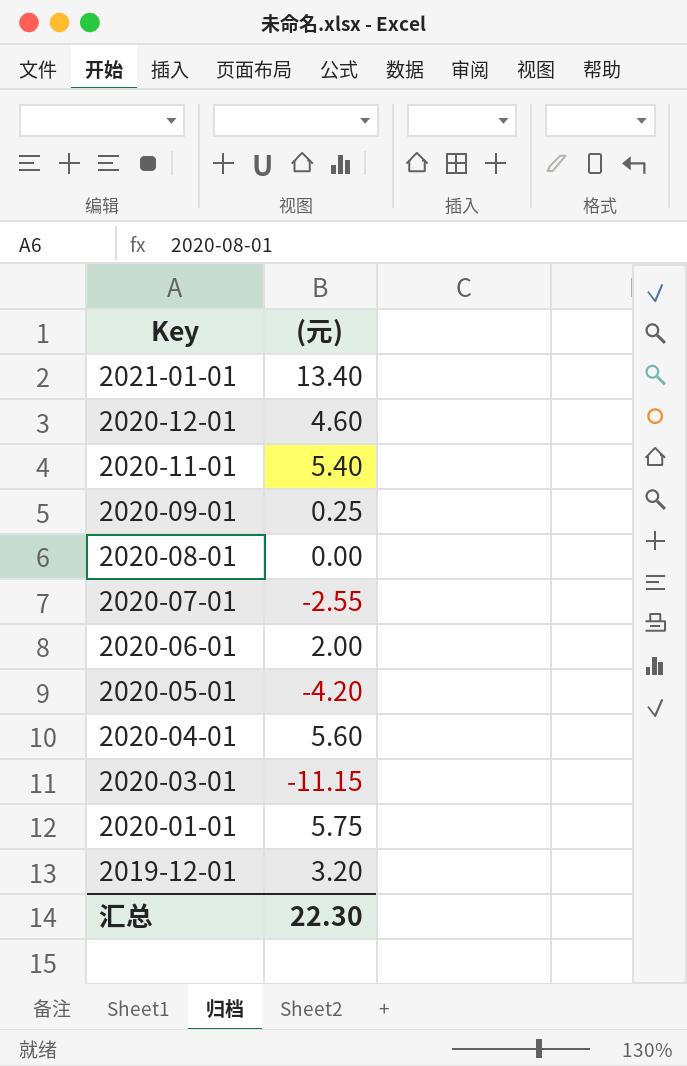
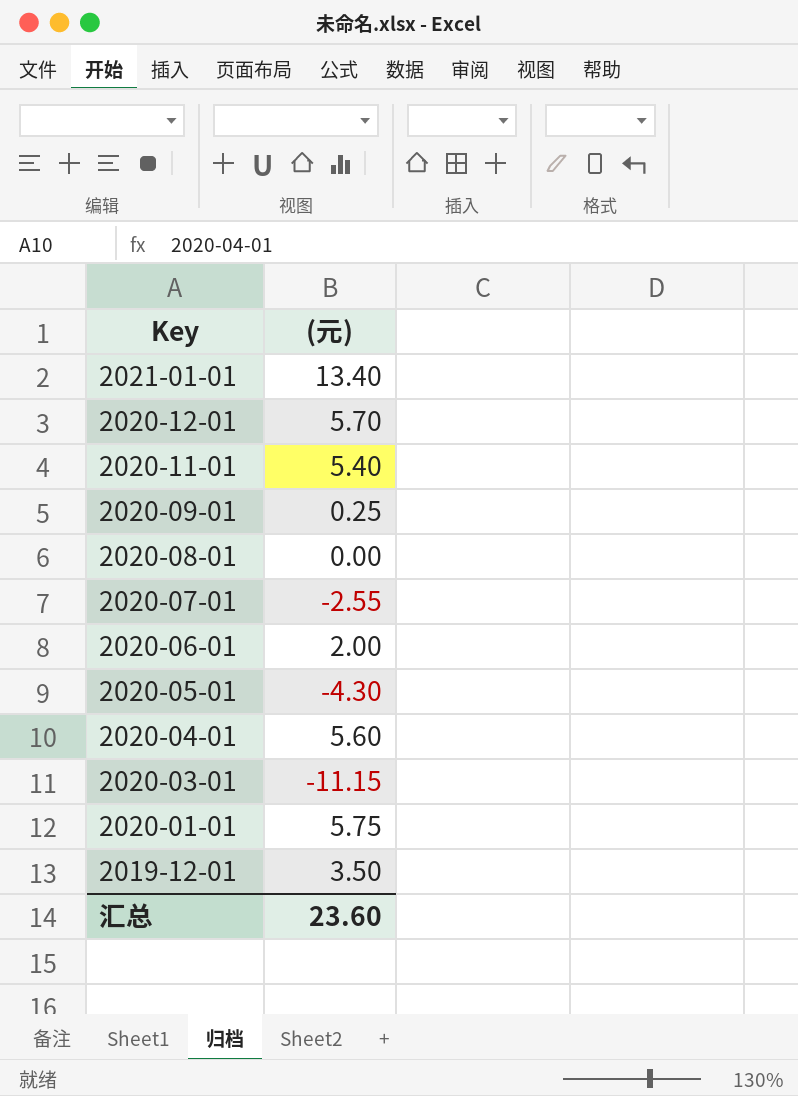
2020-12-01 | (元): 4.60 -> 5.70
2020-05-01 | (元): -4.20 -> -4.30
2019-12-01 | (元): 3.20 -> 3.50
汇总 | (元): 22.30 -> 23.60

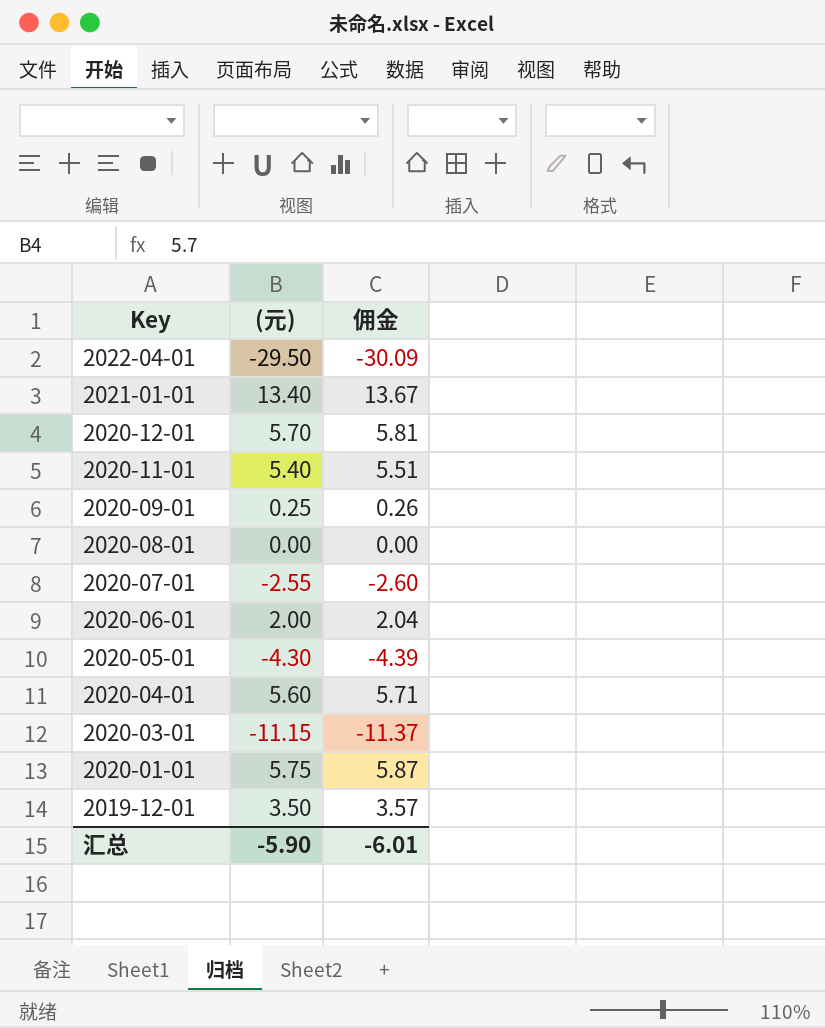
column 佣金 | formula: none -> [(元)] * 1.02
row 2022-04-01: none -> -29.50 | -30.09
汇总 | (元): 23.60 -> -5.90

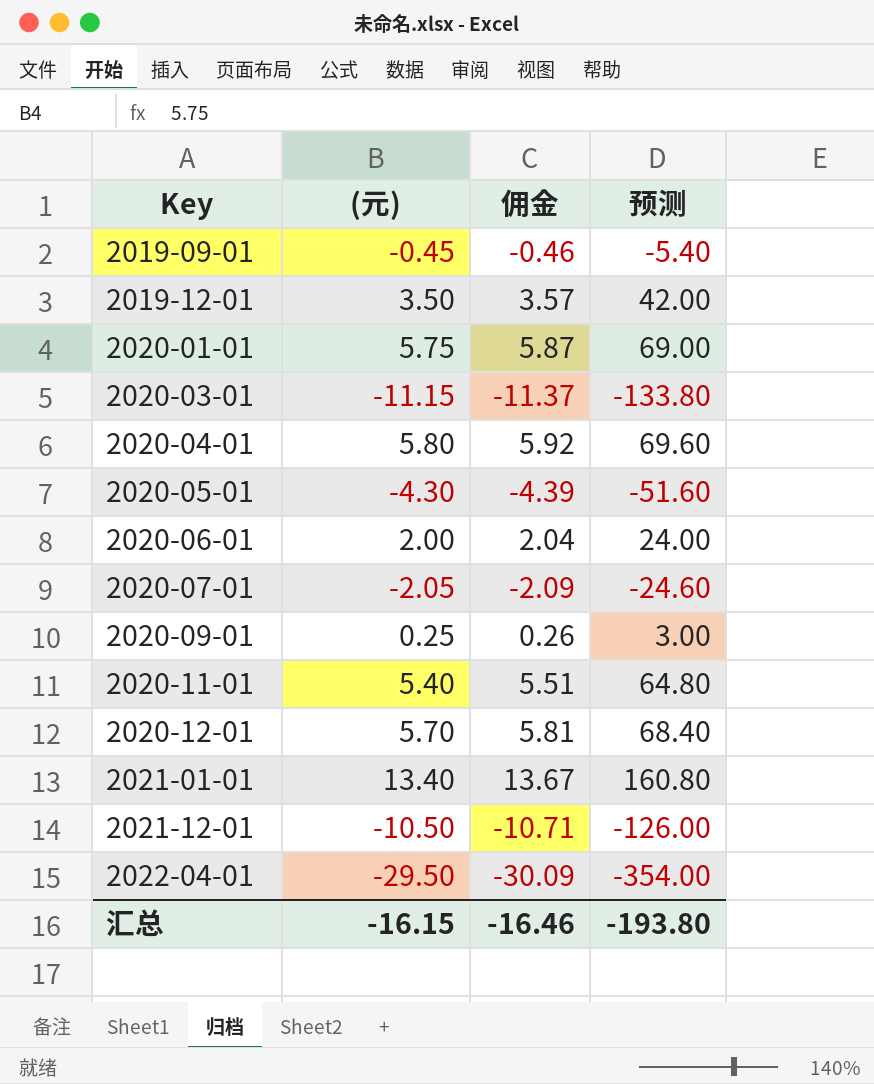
row order: Key descending -> Key ascending
column 预测 | formula: none -> [(元)] * 12
row 2020-08-01: 0.00 | 0.00 -> none
row 2019-09-01: none -> -0.45 | -0.46 | -5.40
2020-04-01 | (元): 5.60 -> 5.80
2020-04-01 | 佣金: 5.71 -> 5.92
2020-07-01 | (元): -2.55 -> -2.05
2020-07-01 | 佣金: -2.60 -> -2.09
row 2021-12-01: none -> -10.50 | -10.71 | -126.00
汇总 | (元): -5.90 -> -16.15
汇总 | 佣金: -6.01 -> -16.46

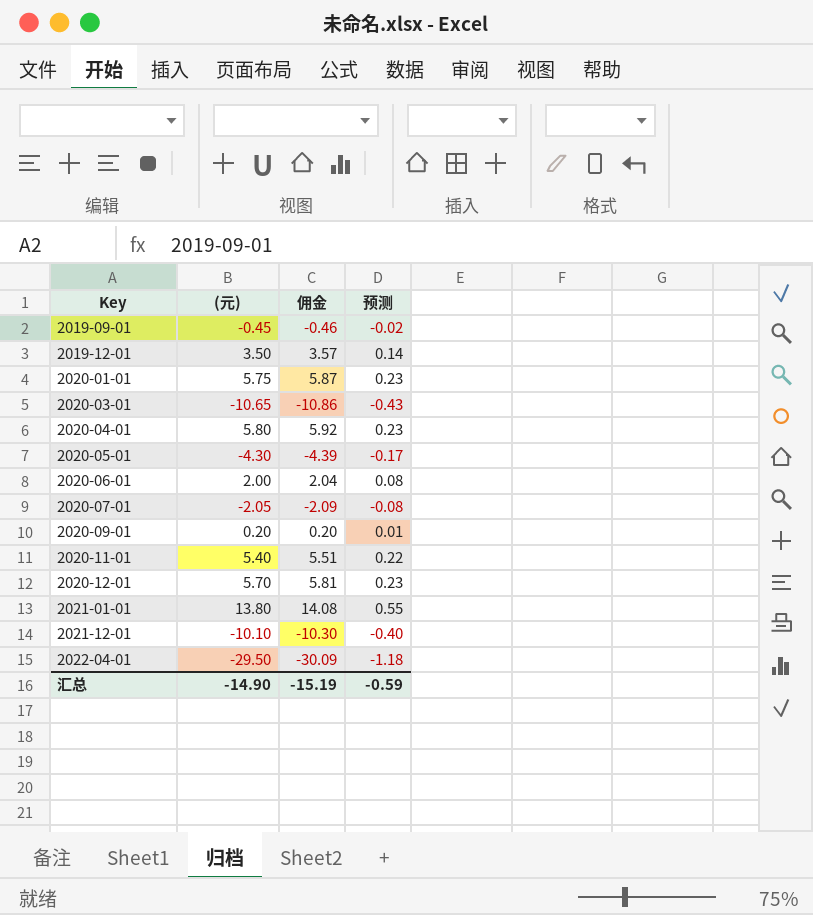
column 预测 | formula: [(元)] * 12 -> [(元)] * 0.04
2020-03-01 | (元): -11.15 -> -10.65
2020-03-01 | 佣金: -11.37 -> -10.86
2020-09-01 | (元): 0.25 -> 0.20
2020-09-01 | 佣金: 0.26 -> 0.20
2021-01-01 | (元): 13.40 -> 13.80
2021-01-01 | 佣金: 13.67 -> 14.08
2021-12-01 | (元): -10.50 -> -10.10
2021-12-01 | 佣金: -10.71 -> -10.30
汇总 | (元): -16.15 -> -14.90
汇总 | 佣金: -16.46 -> -15.19
汇总 | 预测: -193.80 -> -0.59

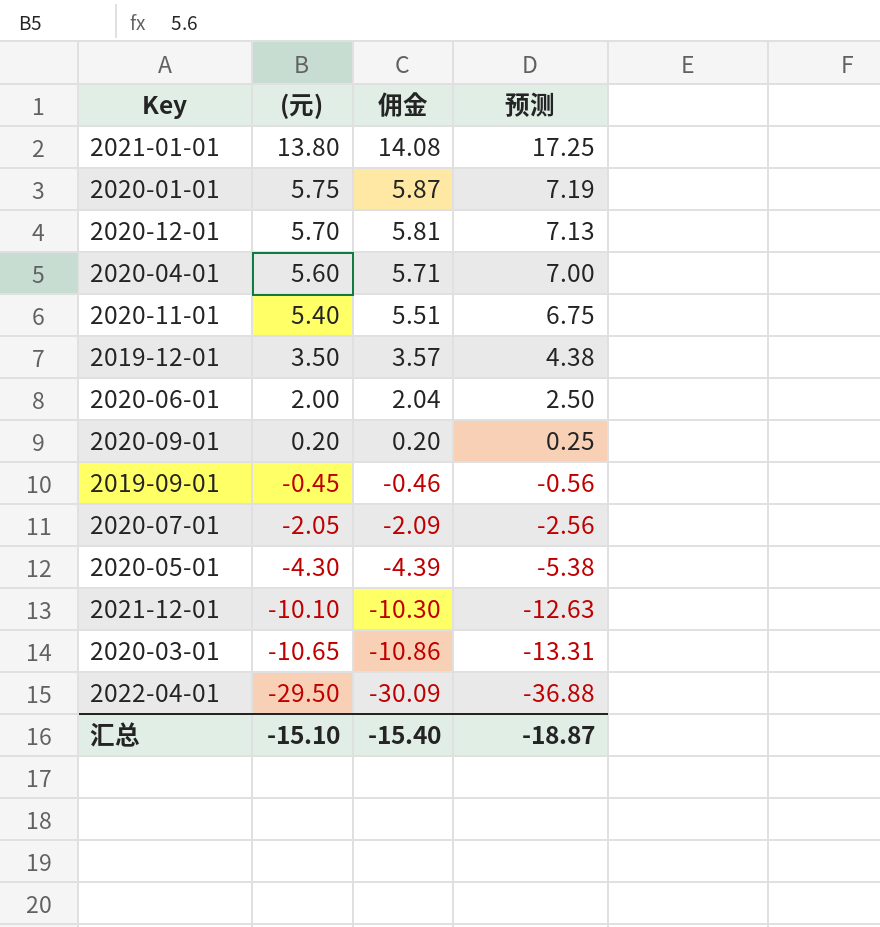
row order: Key ascending -> (元) descending
column 预测 | formula: [(元)] * 0.04 -> [(元)] * 1.25
2020-04-01 | (元): 5.80 -> 5.60
2020-04-01 | 佣金: 5.92 -> 5.71
汇总 | (元): -14.90 -> -15.10
汇总 | 佣金: -15.19 -> -15.40
汇总 | 预测: -0.59 -> -18.87

